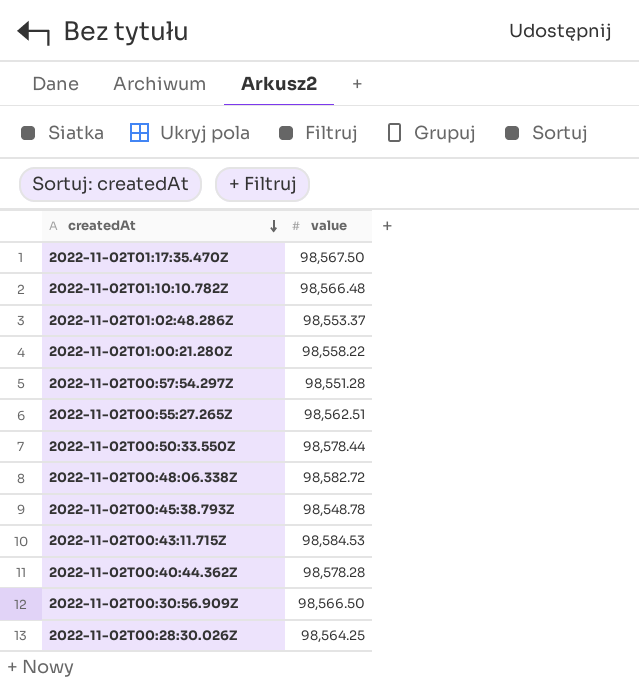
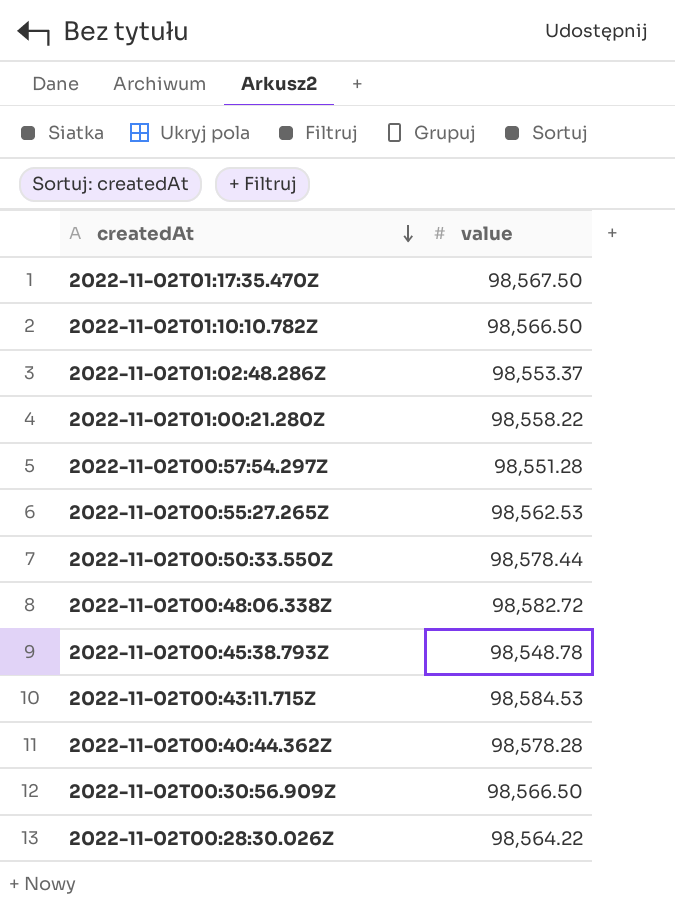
2022-11-02T01:10:10.782Z | value: 98,566.48 -> 98,566.50
2022-11-02T00:55:27.265Z | value: 98,562.51 -> 98,562.53
2022-11-02T00:28:30.026Z | value: 98,564.25 -> 98,564.22

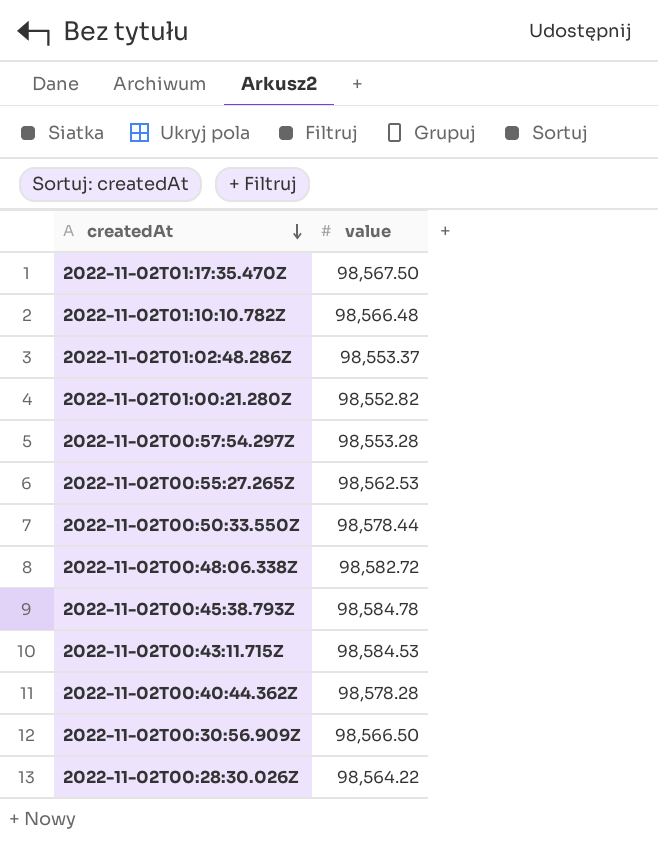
2022-11-02T01:10:10.782Z | value: 98,566.50 -> 98,566.48
2022-11-02T01:00:21.280Z | value: 98,558.22 -> 98,552.82
2022-11-02T00:57:54.297Z | value: 98,551.28 -> 98,553.28
2022-11-02T00:45:38.793Z | value: 98,548.78 -> 98,584.78

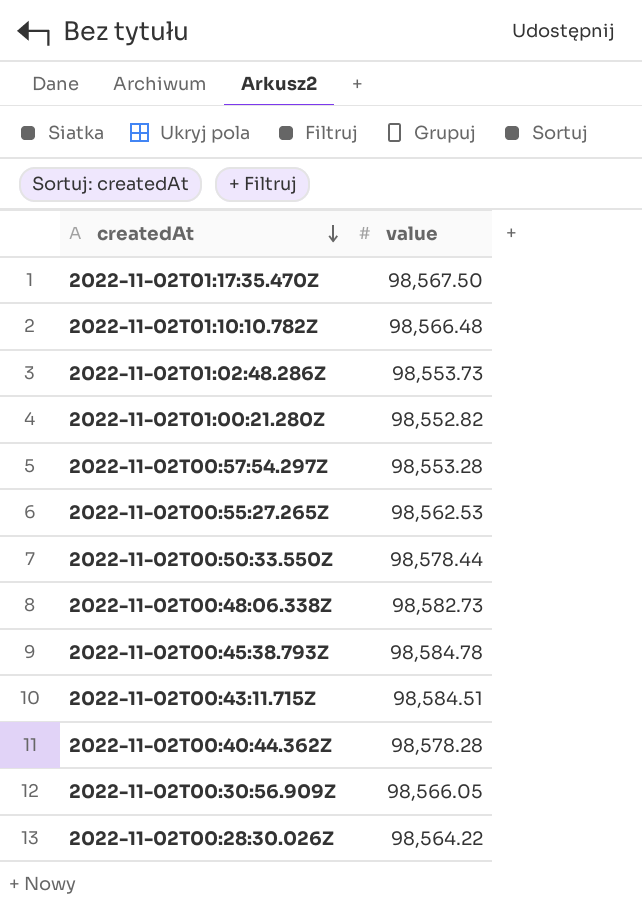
2022-11-02T01:02:48.286Z | value: 98,553.37 -> 98,553.73
2022-11-02T00:48:06.338Z | value: 98,582.72 -> 98,582.73
2022-11-02T00:43:11.715Z | value: 98,584.53 -> 98,584.51
2022-11-02T00:30:56.909Z | value: 98,566.50 -> 98,566.05

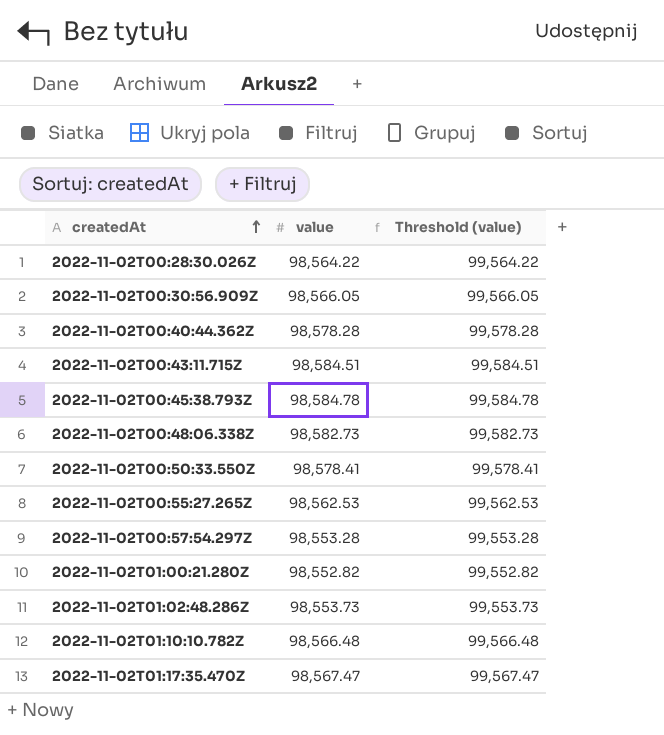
row order: createdAt descending -> createdAt ascending
column Threshold (value) | formula: none -> [value] + 1000
2022-11-02T00:50:33.550Z | value: 98,578.44 -> 98,578.41
2022-11-02T01:17:35.470Z | value: 98,567.50 -> 98,567.47

